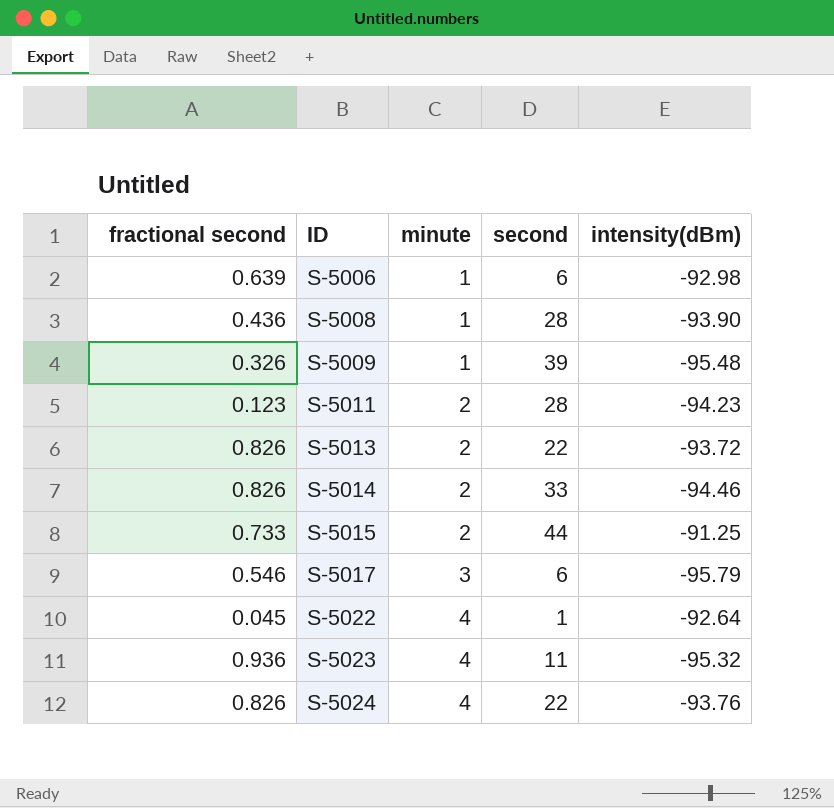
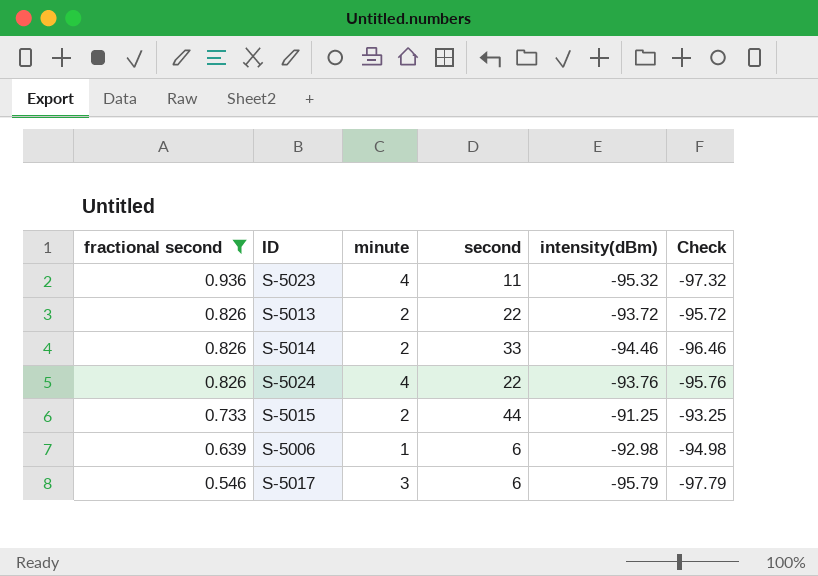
filter: none -> fractional second >= 0.546
row order: ID ascending -> fractional second descending
column Check | formula: none -> [intensity(dBm)] - 2

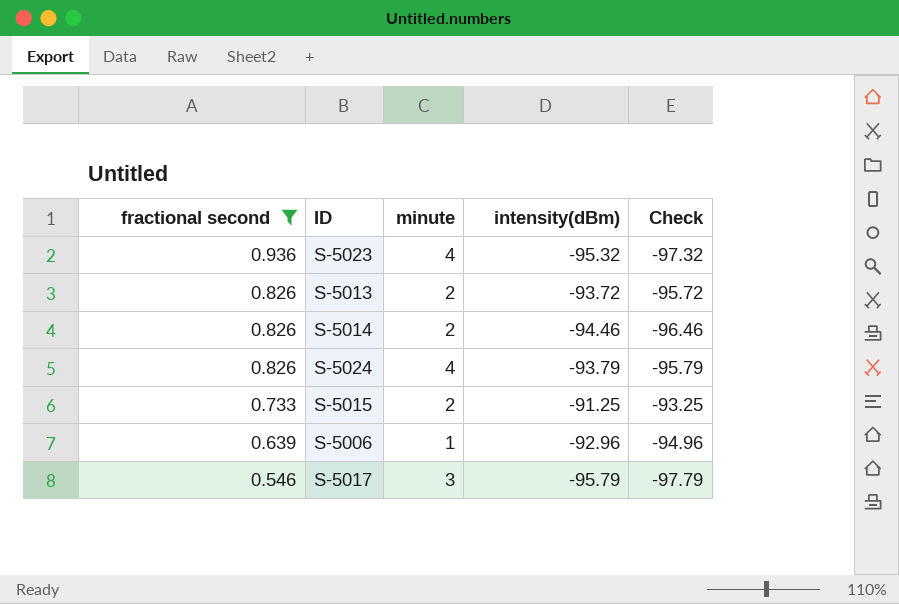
column second | position: 4 -> none
S-5024 | intensity(dBm): -93.76 -> -93.79
S-5024 | Check: -95.76 -> -95.79
S-5006 | intensity(dBm): -92.98 -> -92.96
S-5006 | Check: -94.98 -> -94.96

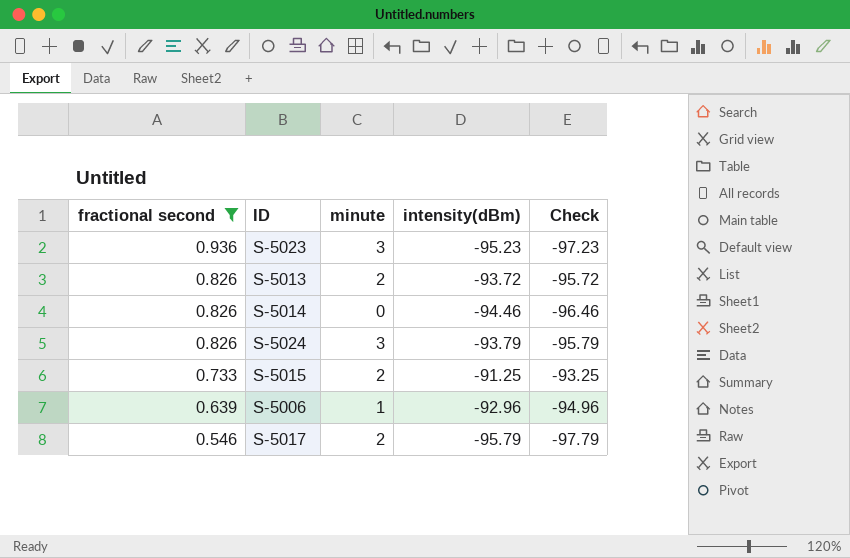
S-5023 | minute: 4 -> 3
S-5023 | intensity(dBm): -95.32 -> -95.23
S-5023 | Check: -97.32 -> -97.23
S-5014 | minute: 2 -> 0
S-5024 | minute: 4 -> 3
S-5017 | minute: 3 -> 2

